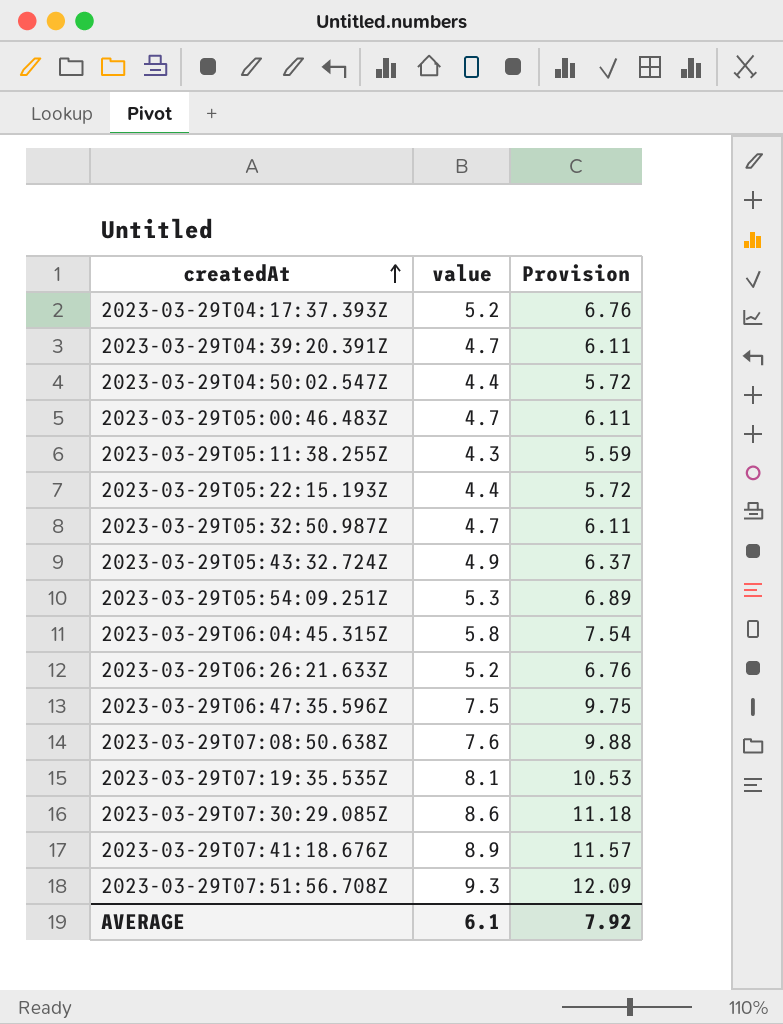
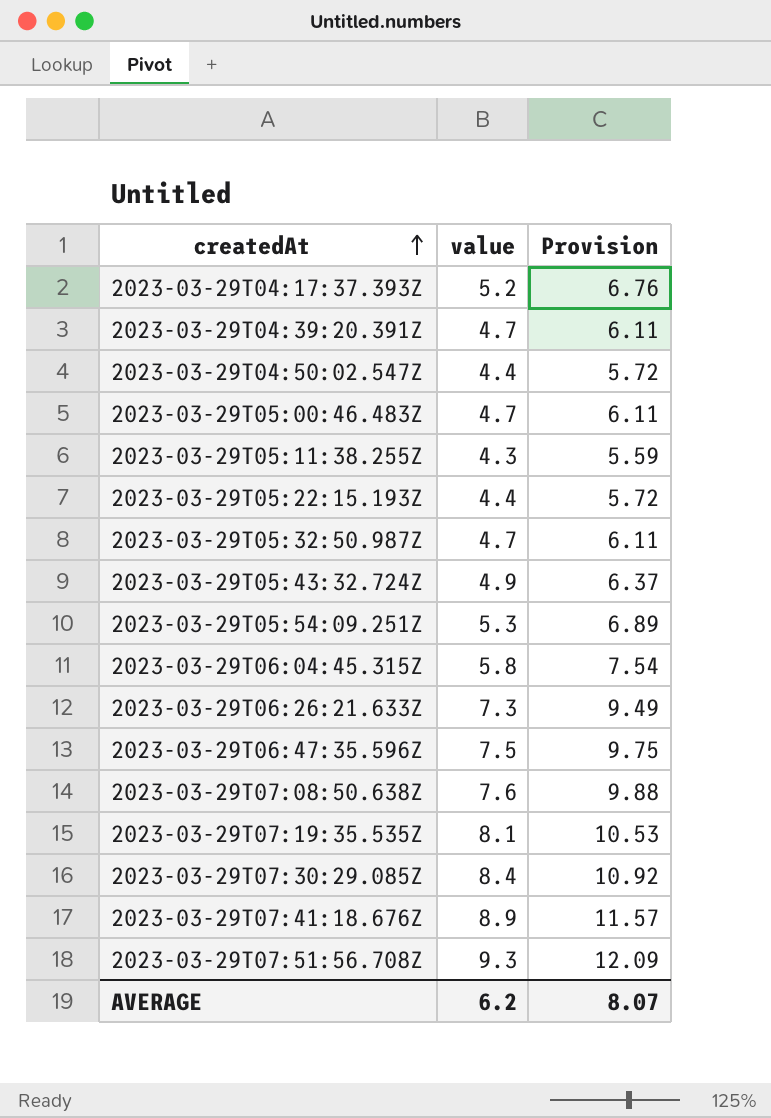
2023-03-29T06:26:21.633Z | value: 5.2 -> 7.3
2023-03-29T06:26:21.633Z | Provision: 6.76 -> 9.49
2023-03-29T07:30:29.085Z | value: 8.6 -> 8.4
2023-03-29T07:30:29.085Z | Provision: 11.18 -> 10.92
AVERAGE | value: 6.1 -> 6.2
AVERAGE | Provision: 7.92 -> 8.07

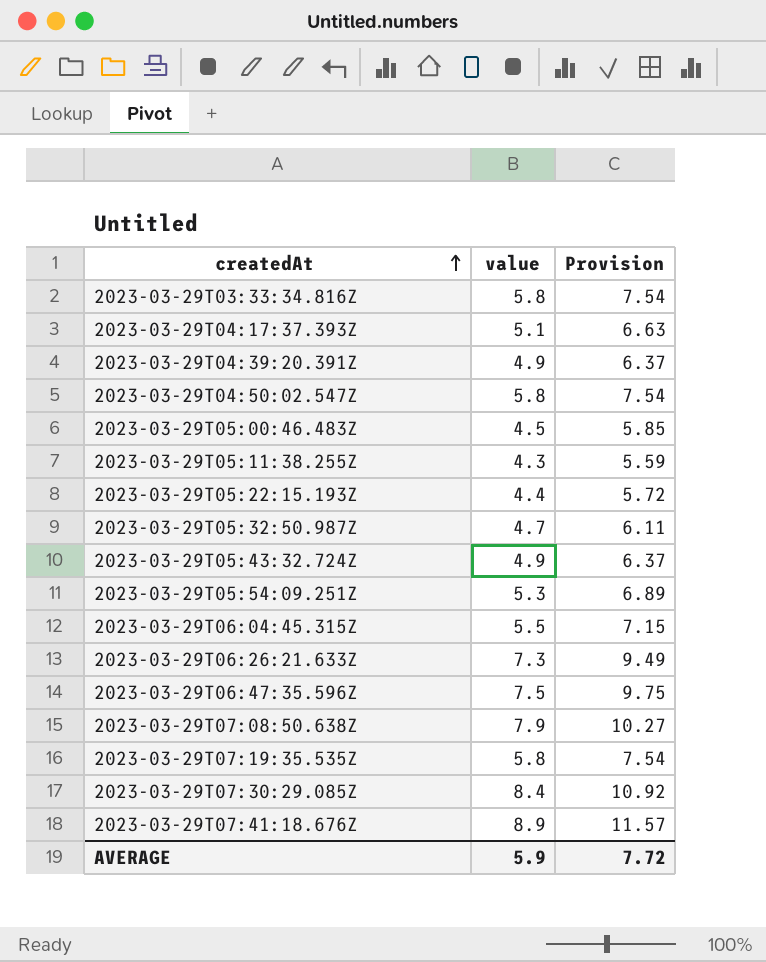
row 2023-03-29T07:51:56.708Z: 9.3 | 12.09 -> none
row 2023-03-29T03:33:34.816Z: none -> 5.8 | 7.54
2023-03-29T04:17:37.393Z | value: 5.2 -> 5.1
2023-03-29T04:17:37.393Z | Provision: 6.76 -> 6.63
2023-03-29T04:39:20.391Z | value: 4.7 -> 4.9
2023-03-29T04:39:20.391Z | Provision: 6.11 -> 6.37
2023-03-29T04:50:02.547Z | value: 4.4 -> 5.8
2023-03-29T04:50:02.547Z | Provision: 5.72 -> 7.54
2023-03-29T05:00:46.483Z | value: 4.7 -> 4.5
2023-03-29T05:00:46.483Z | Provision: 6.11 -> 5.85
2023-03-29T06:04:45.315Z | value: 5.8 -> 5.5
2023-03-29T06:04:45.315Z | Provision: 7.54 -> 7.15
2023-03-29T07:08:50.638Z | value: 7.6 -> 7.9
2023-03-29T07:08:50.638Z | Provision: 9.88 -> 10.27
2023-03-29T07:19:35.535Z | value: 8.1 -> 5.8
2023-03-29T07:19:35.535Z | Provision: 10.53 -> 7.54
AVERAGE | value: 6.2 -> 5.9
AVERAGE | Provision: 8.07 -> 7.72

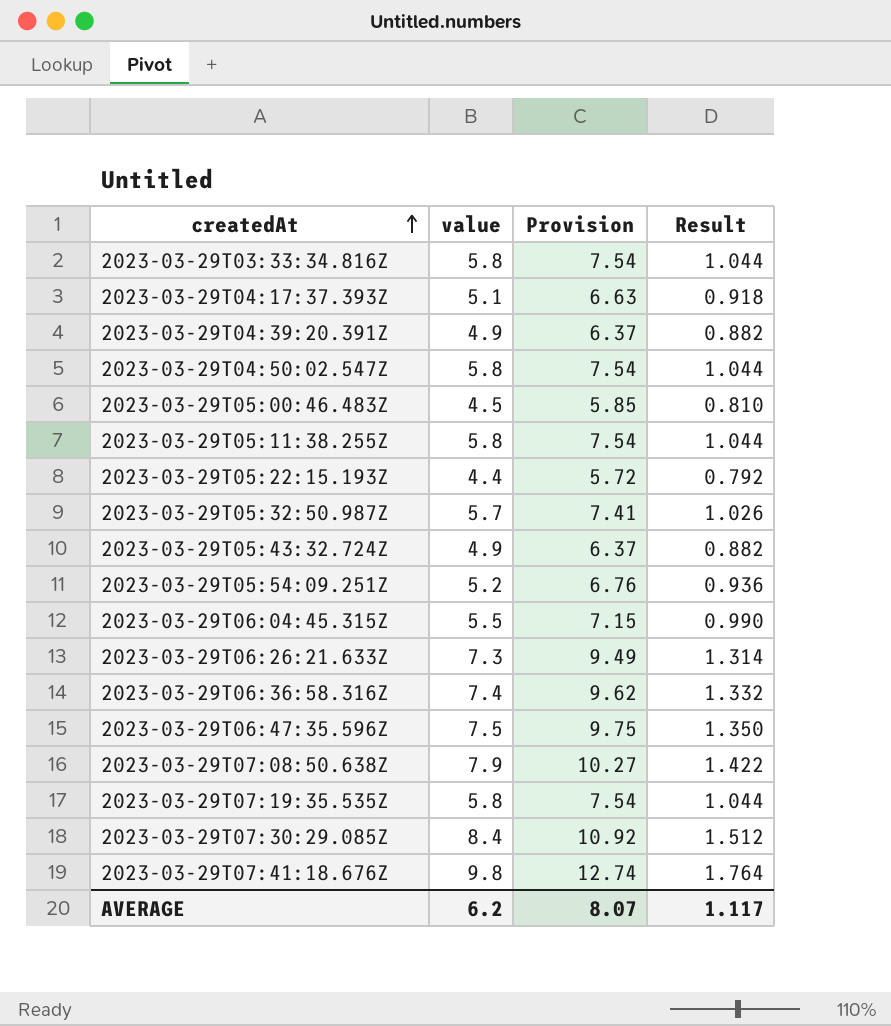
column Result | formula: none -> [value] * 0.18
2023-03-29T05:11:38.255Z | value: 4.3 -> 5.8
2023-03-29T05:11:38.255Z | Provision: 5.59 -> 7.54
2023-03-29T05:32:50.987Z | value: 4.7 -> 5.7
2023-03-29T05:32:50.987Z | Provision: 6.11 -> 7.41
2023-03-29T05:54:09.251Z | value: 5.3 -> 5.2
2023-03-29T05:54:09.251Z | Provision: 6.89 -> 6.76
row 2023-03-29T06:36:58.316Z: none -> 7.4 | 9.62 | 1.332
2023-03-29T07:41:18.676Z | value: 8.9 -> 9.8
2023-03-29T07:41:18.676Z | Provision: 11.57 -> 12.74
AVERAGE | value: 5.9 -> 6.2
AVERAGE | Provision: 7.72 -> 8.07

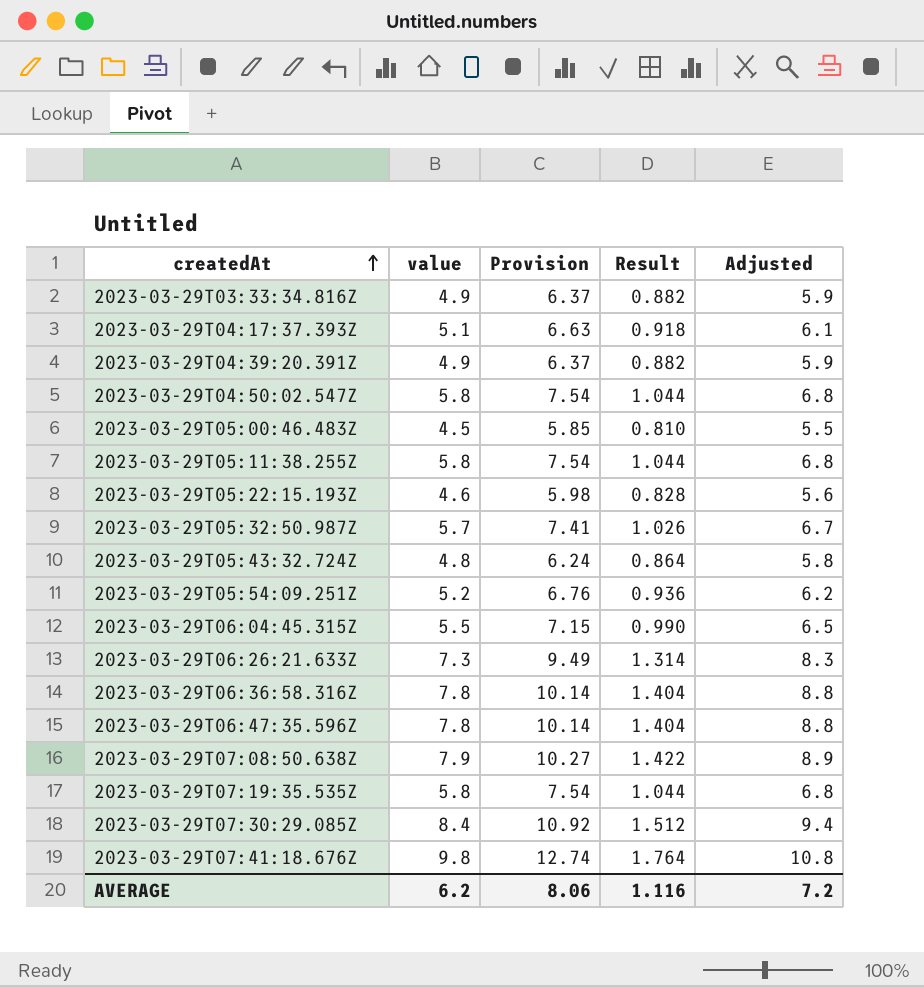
column Adjusted | formula: none -> [value] + 1
2023-03-29T03:33:34.816Z | value: 5.8 -> 4.9
2023-03-29T03:33:34.816Z | Provision: 7.54 -> 6.37
2023-03-29T03:33:34.816Z | Result: 1.044 -> 0.882
2023-03-29T05:22:15.193Z | value: 4.4 -> 4.6
2023-03-29T05:22:15.193Z | Provision: 5.72 -> 5.98
2023-03-29T05:22:15.193Z | Result: 0.792 -> 0.828
2023-03-29T05:43:32.724Z | value: 4.9 -> 4.8
2023-03-29T05:43:32.724Z | Provision: 6.37 -> 6.24
2023-03-29T05:43:32.724Z | Result: 0.882 -> 0.864
2023-03-29T06:36:58.316Z | value: 7.4 -> 7.8
2023-03-29T06:36:58.316Z | Provision: 9.62 -> 10.14
2023-03-29T06:36:58.316Z | Result: 1.332 -> 1.404
2023-03-29T06:47:35.596Z | value: 7.5 -> 7.8
2023-03-29T06:47:35.596Z | Provision: 9.75 -> 10.14
2023-03-29T06:47:35.596Z | Result: 1.350 -> 1.404
AVERAGE | Provision: 8.07 -> 8.06
AVERAGE | Result: 1.117 -> 1.116

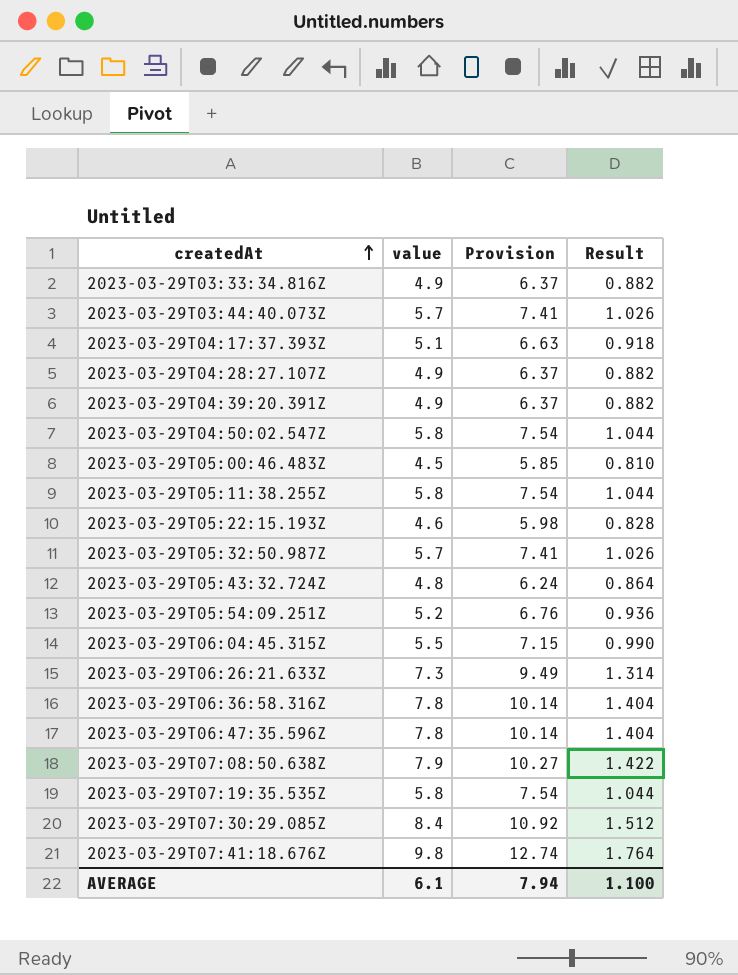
column Adjusted | formula: [value] + 1 -> none
row 2023-03-29T03:44:40.073Z: none -> 5.7 | 7.41 | 1.026
row 2023-03-29T04:28:27.107Z: none -> 4.9 | 6.37 | 0.882
AVERAGE | value: 6.2 -> 6.1
AVERAGE | Provision: 8.06 -> 7.94
AVERAGE | Result: 1.116 -> 1.100

